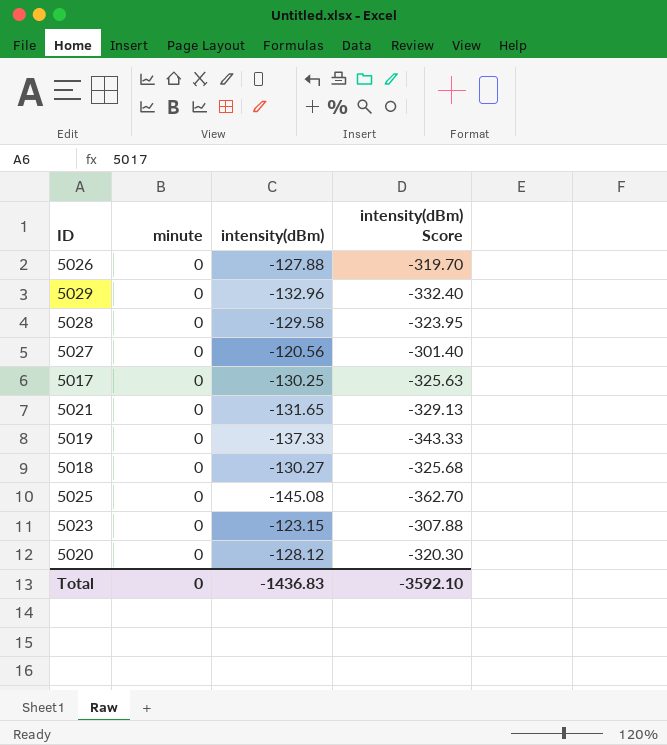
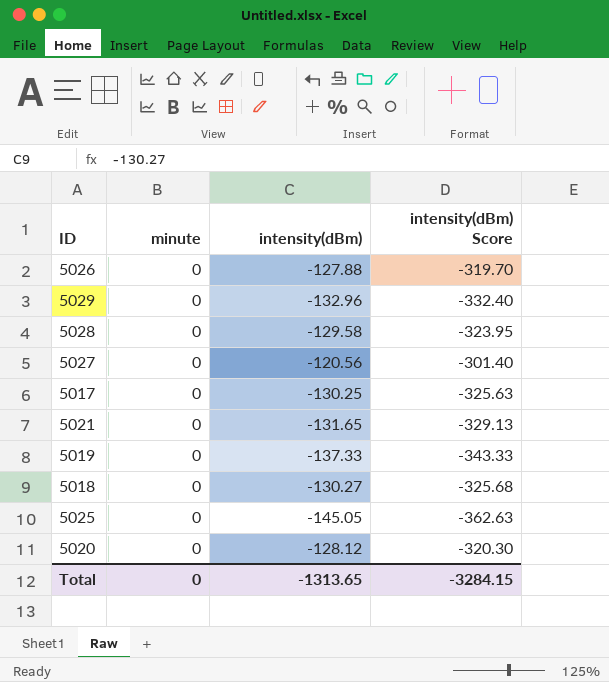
row 5023: 0 | -123.15 | -307.88 -> none
5025 | intensity(dBm): -145.08 -> -145.05
5025 | intensity(dBm) Score: -362.70 -> -362.63
Total | intensity(dBm): -1436.83 -> -1313.65
Total | intensity(dBm) Score: -3592.10 -> -3284.15

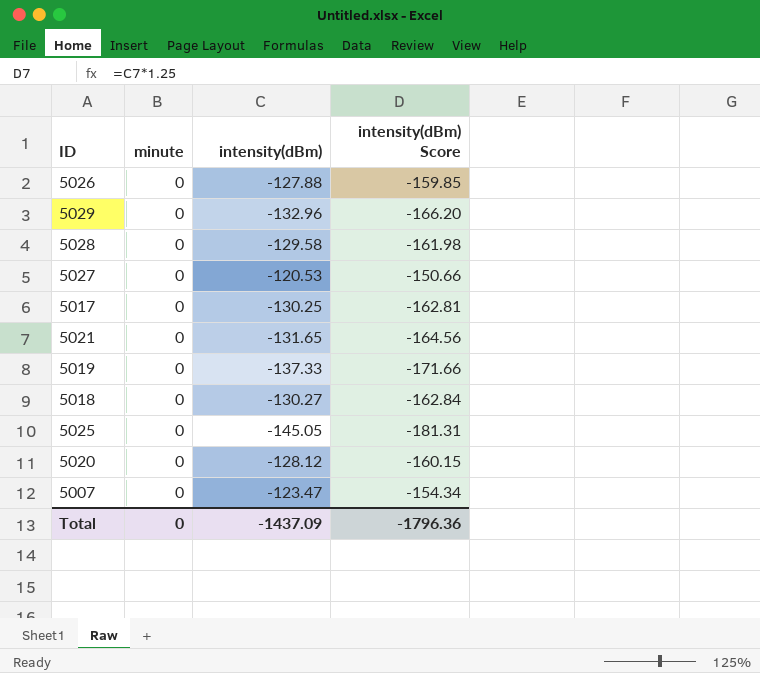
column intensity(dBm) Score | formula: [intensity(dBm)] * 2.5 -> [intensity(dBm)] * 1.25
5027 | intensity(dBm): -120.56 -> -120.53
row 5007: none -> 0 | -123.47 | -154.34
Total | intensity(dBm): -1313.65 -> -1437.09
Total | intensity(dBm) Score: -3284.15 -> -1796.36

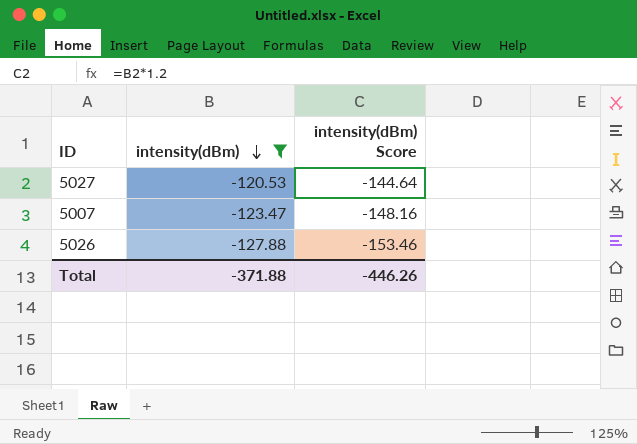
filter: none -> intensity(dBm) >= -127.88
row order: none -> intensity(dBm) descending
column minute | position: 2 -> none
column intensity(dBm) Score | formula: [intensity(dBm)] * 1.25 -> [intensity(dBm)] * 1.2
Total | intensity(dBm): -1437.09 -> -371.88
Total | intensity(dBm) Score: -1796.36 -> -446.26

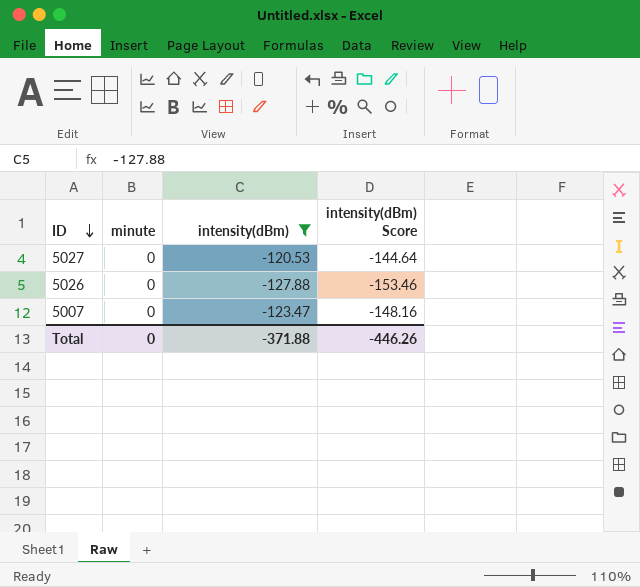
row order: intensity(dBm) descending -> ID descending
column minute | position: none -> 2

